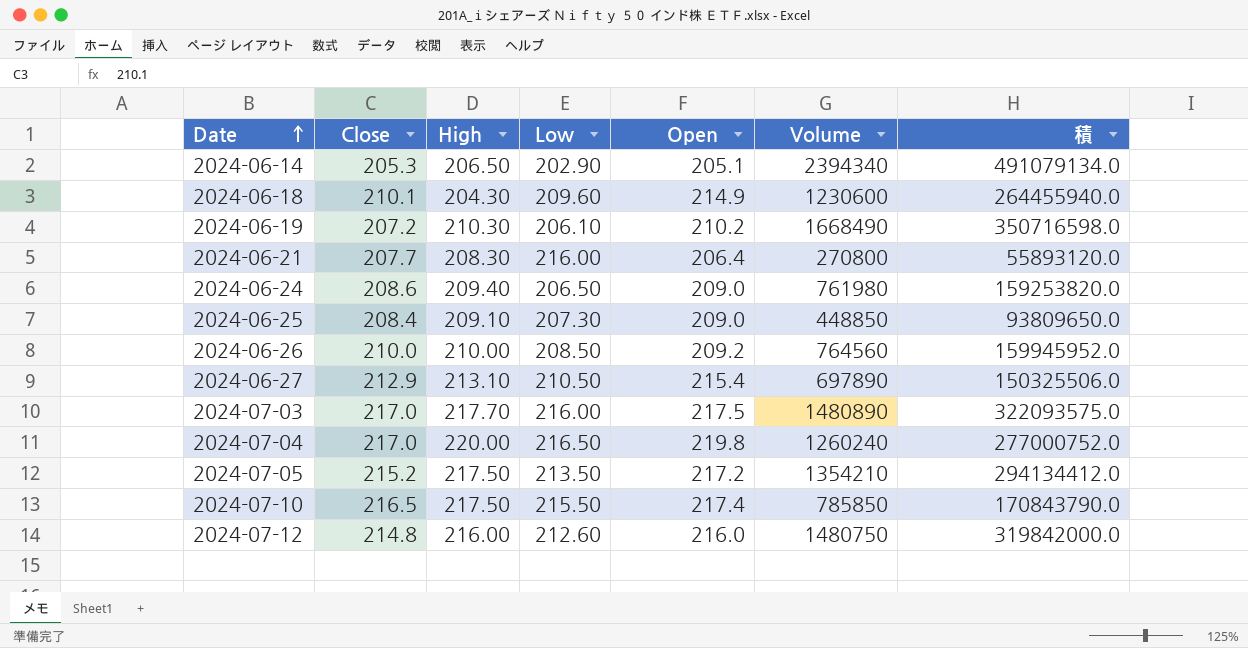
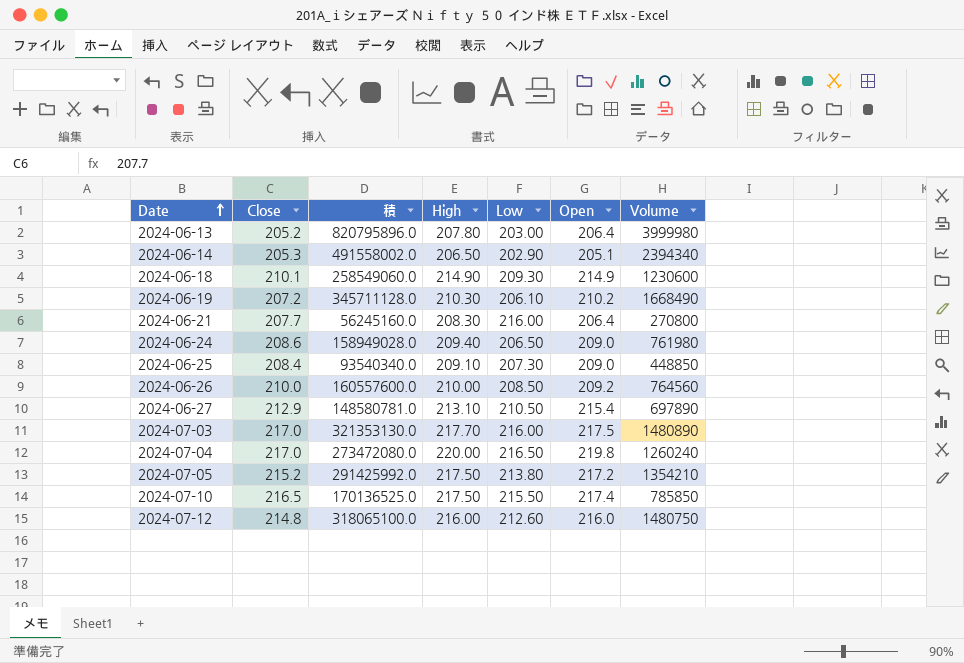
column 積 | formula: [Open] * [Volume] -> [Close] * [Volume]
column 積 | position: 7 -> 3
row 2024-06-13: none -> 205.2 | 820795896.0 | 207.80 | 203.00 | 206.4 | 3999980
2024-06-18 | High: 204.30 -> 214.90
2024-06-18 | Low: 209.60 -> 209.30
2024-07-05 | Low: 213.50 -> 213.80

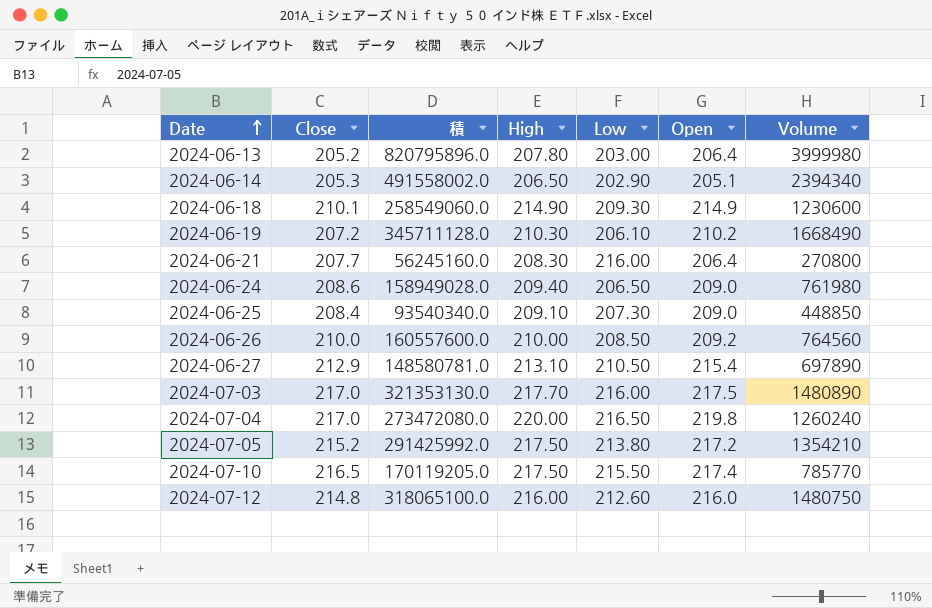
2024-07-10 | 積: 170136525.0 -> 170119205.0
2024-07-10 | Volume: 785850 -> 785770

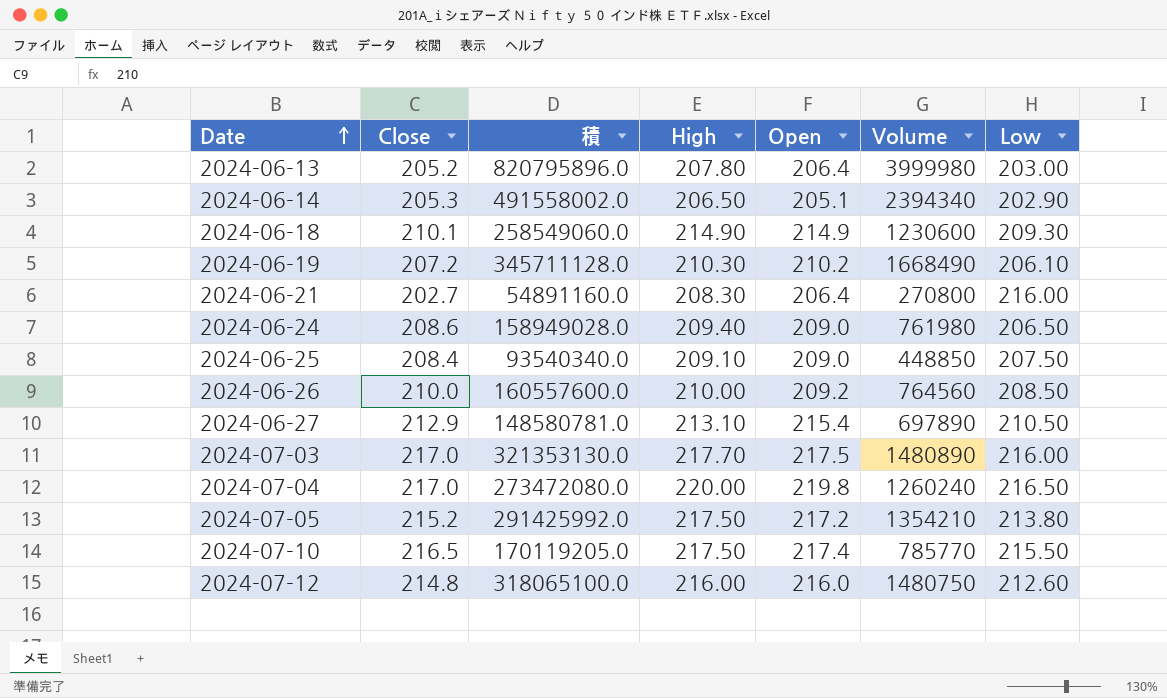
column Low | position: 5 -> 7
2024-06-21 | Close: 207.7 -> 202.7
2024-06-21 | 積: 56245160.0 -> 54891160.0
2024-06-25 | Low: 207.30 -> 207.50

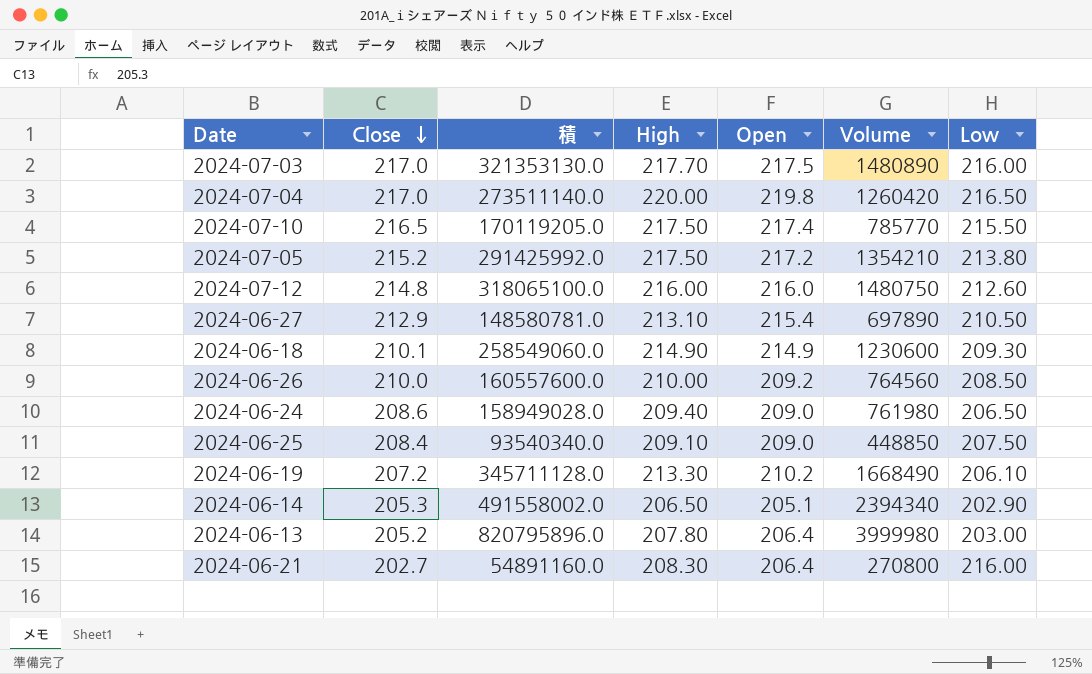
row order: Date ascending -> Close descending
2024-07-04 | 積: 273472080.0 -> 273511140.0
2024-07-04 | Volume: 1260240 -> 1260420
2024-06-19 | High: 210.30 -> 213.30

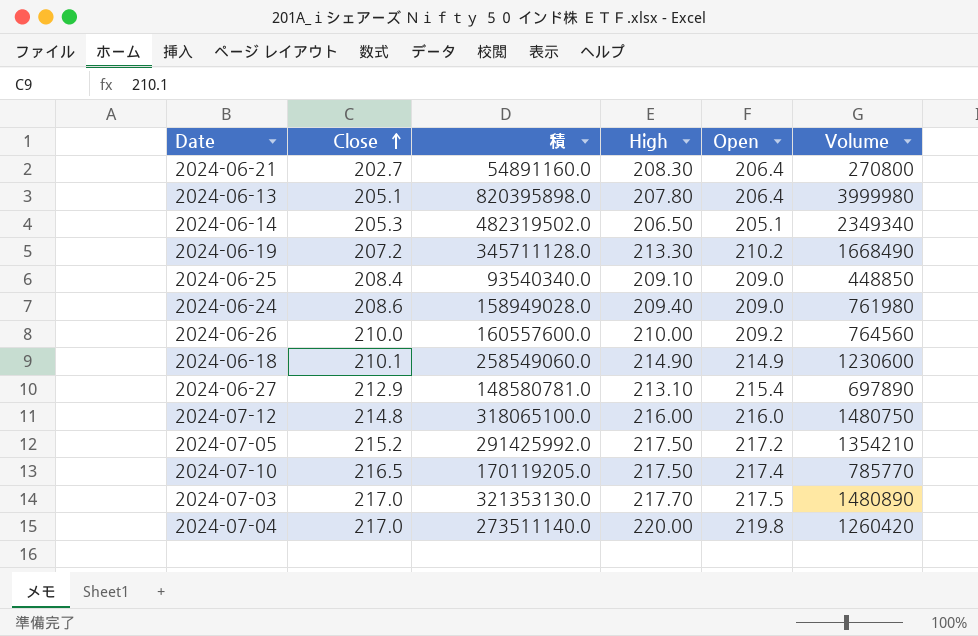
row order: Close descending -> Close ascending
column Low | position: 7 -> none
2024-06-13 | Close: 205.2 -> 205.1
2024-06-13 | 積: 820795896.0 -> 820395898.0
2024-06-14 | 積: 491558002.0 -> 482319502.0
2024-06-14 | Volume: 2394340 -> 2349340

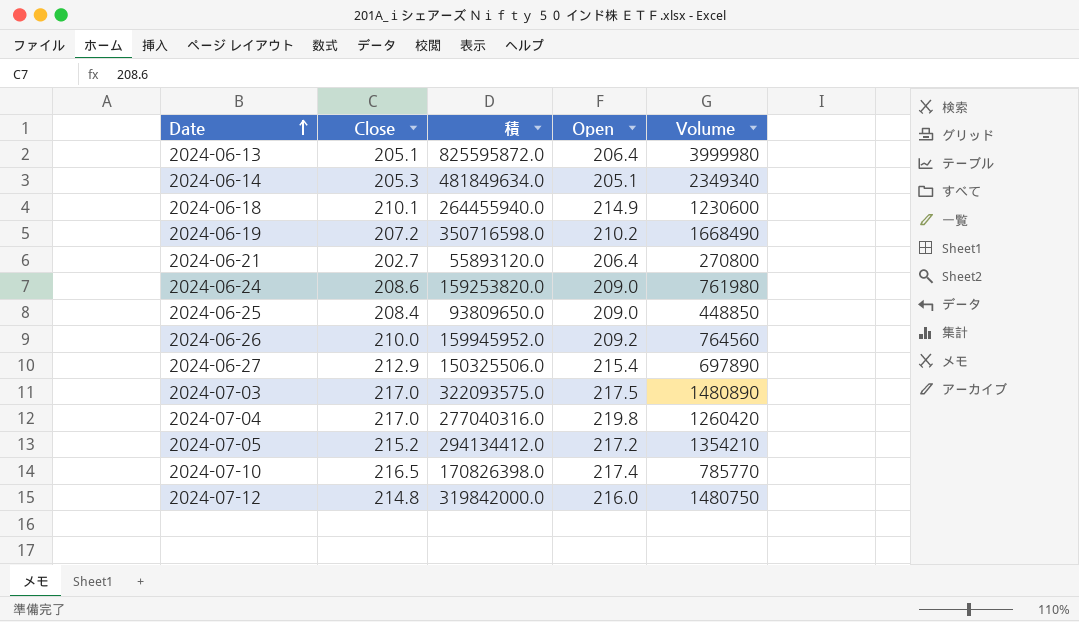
row order: Close ascending -> Date ascending
column High | position: 4 -> none
column 積 | formula: [Close] * [Volume] -> [Open] * [Volume]

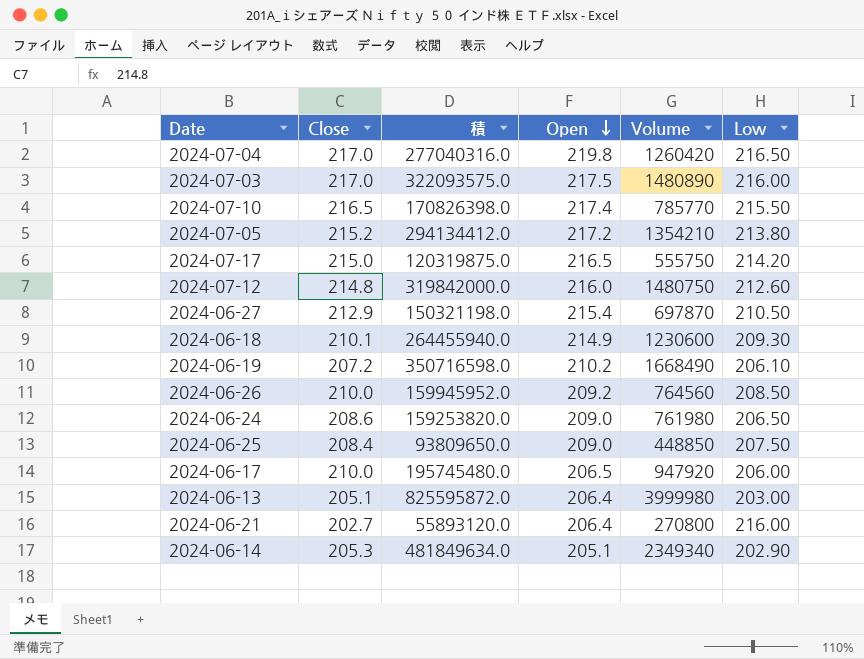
row order: Date ascending -> Open descending
column Low | position: none -> 6
row 2024-07-17: none -> 215.0 | 120319875.0 | 216.5 | 555750 | 214.20
2024-06-27 | 積: 150325506.0 -> 150321198.0
2024-06-27 | Volume: 697890 -> 697870
row 2024-06-17: none -> 210.0 | 195745480.0 | 206.5 | 947920 | 206.00

